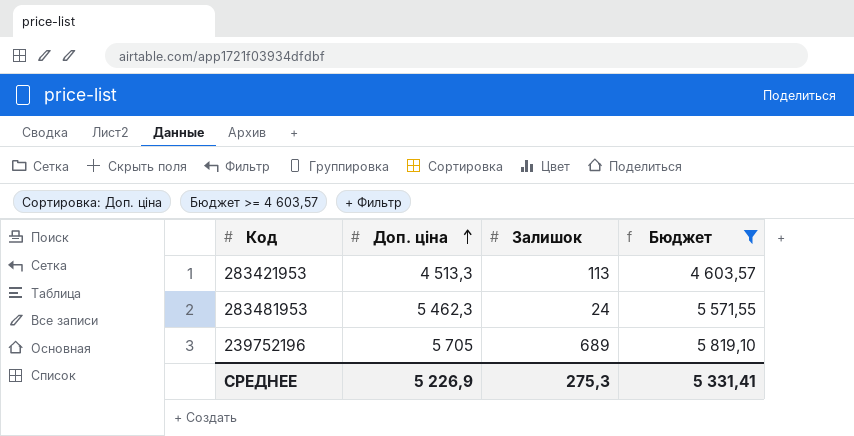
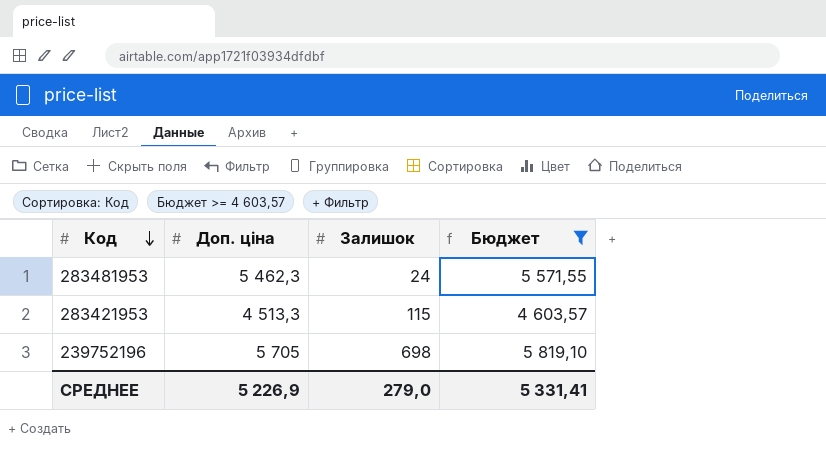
row order: Доп. ціна ascending -> Код descending
283421953 | Залишок: 113 -> 115
239752196 | Залишок: 689 -> 698
СРЕДНЕЕ | Залишок: 275,3 -> 279,0

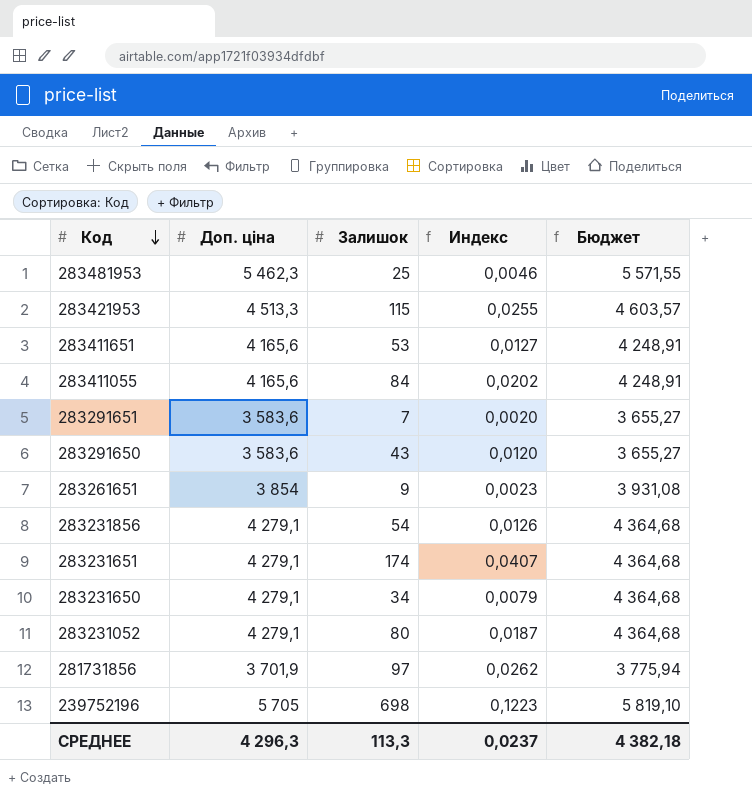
filter: Бюджет >= 4 603,57 -> none
column Индекс | formula: none -> [Залишок] / [Доп. ціна]
283481953 | Залишок: 24 -> 25
СРЕДНЕЕ | Доп. ціна: 5 226,9 -> 4 296,3
СРЕДНЕЕ | Залишок: 279,0 -> 113,3
СРЕДНЕЕ | Бюджет: 5 331,41 -> 4 382,18

